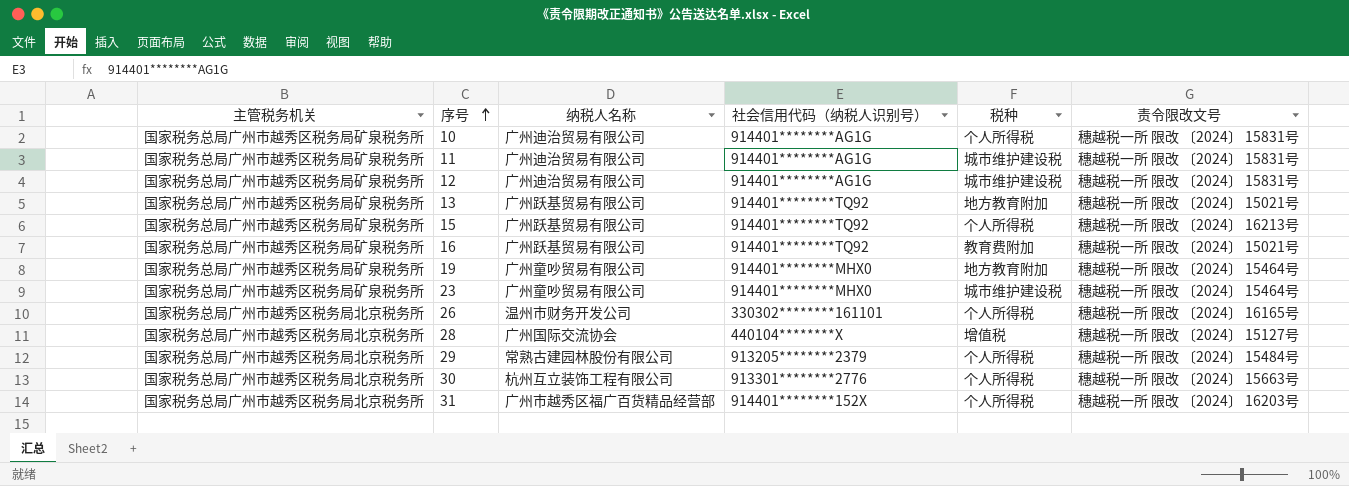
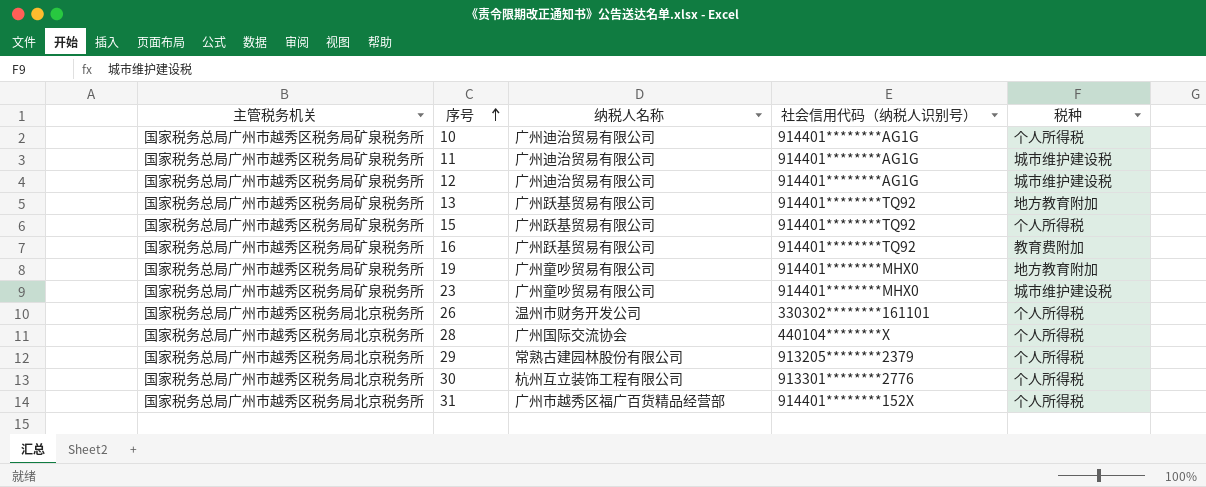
column 责令限改文号 | position: 6 -> none
28 | 税种: 增值税 -> 个人所得税

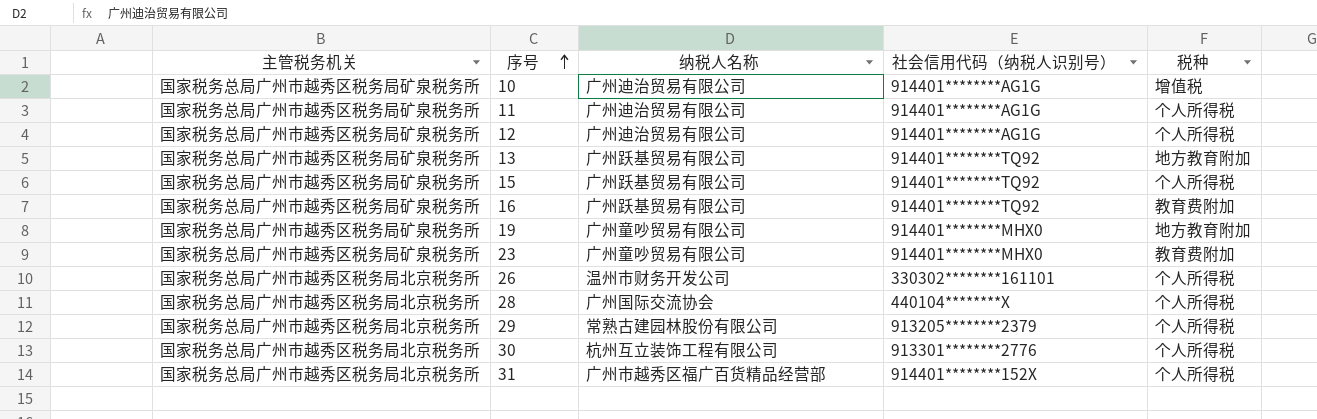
10 | 税种: 个人所得税 -> 增值税
11 | 税种: 城市维护建设税 -> 个人所得税
12 | 税种: 城市维护建设税 -> 个人所得税
23 | 税种: 城市维护建设税 -> 教育费附加

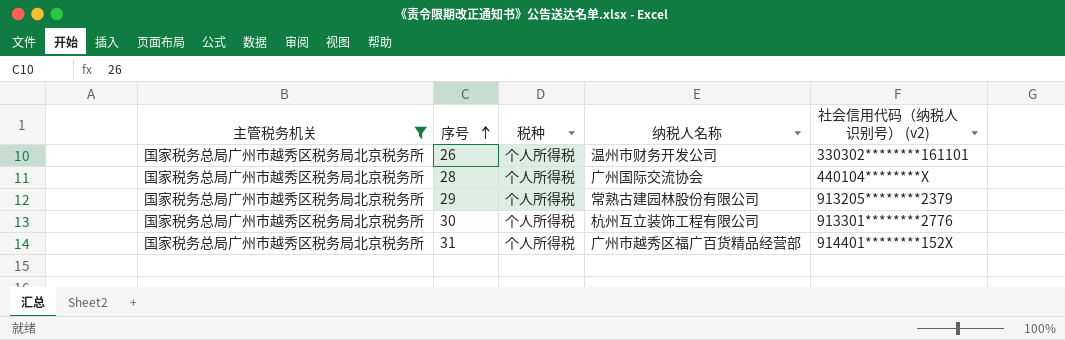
filter: none -> 主管税务机关 = 国家税务总局广州市越秀区税务局北京税务所
column 税种 | position: 5 -> 3
column name: 社会信用代码（纳税人识别号） -> 社会信用代码（纳税人识别号） (v2)

